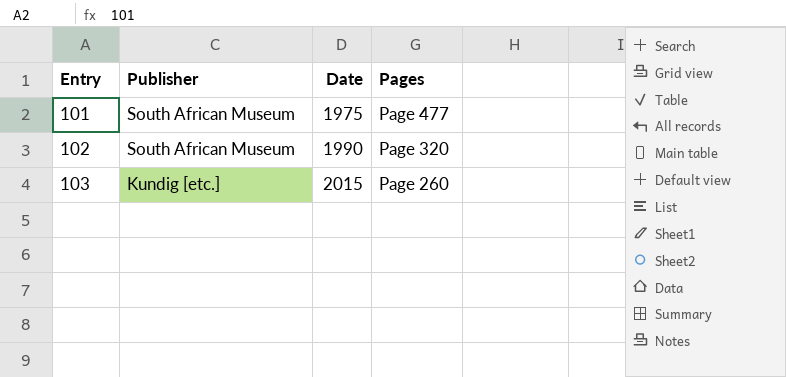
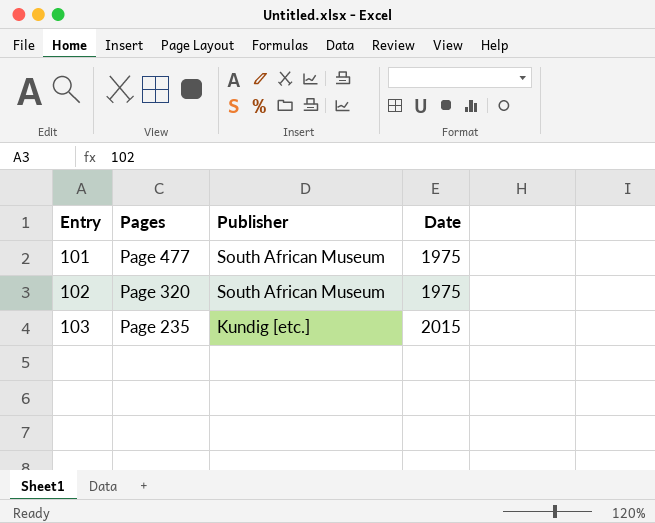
column Pages | position: 4 -> 2
102 | Date: 1990 -> 1975
103 | Pages: Page 260 -> Page 235

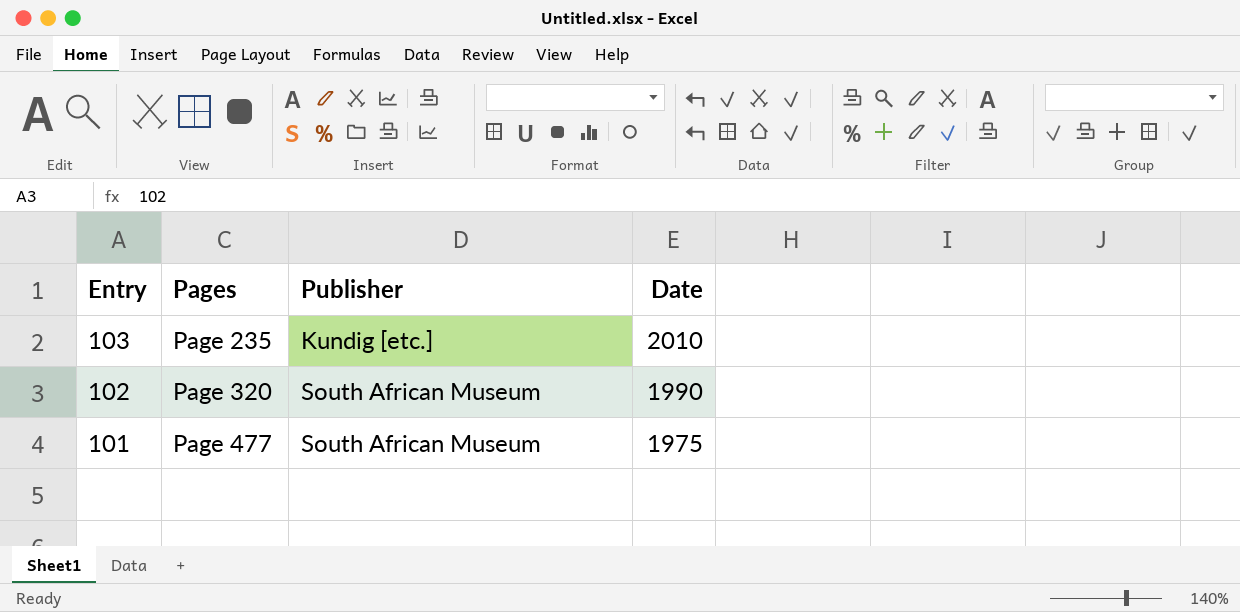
row order: Entry ascending -> Entry descending
103 | Date: 2015 -> 2010
102 | Date: 1975 -> 1990

